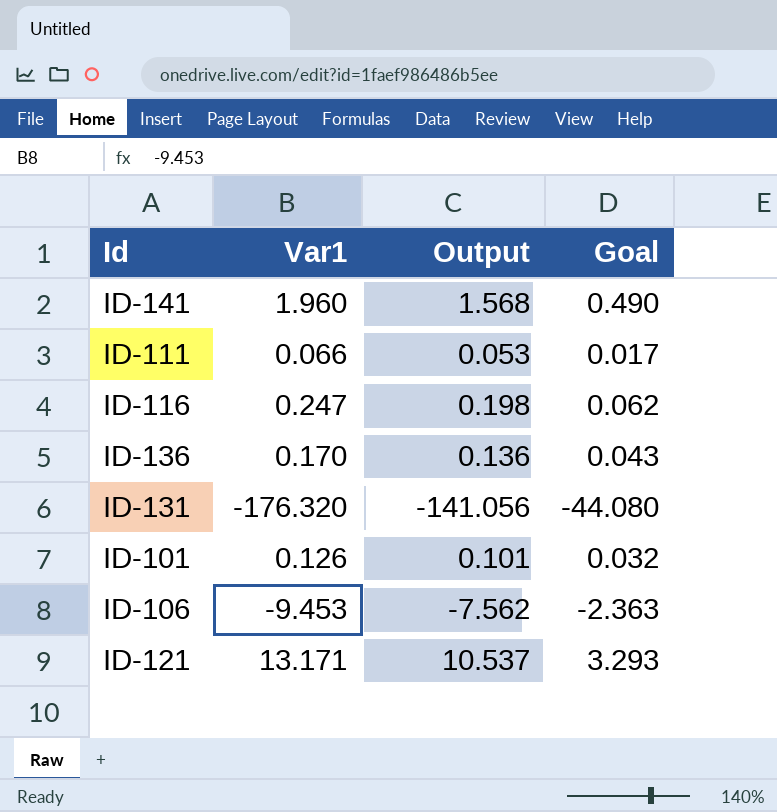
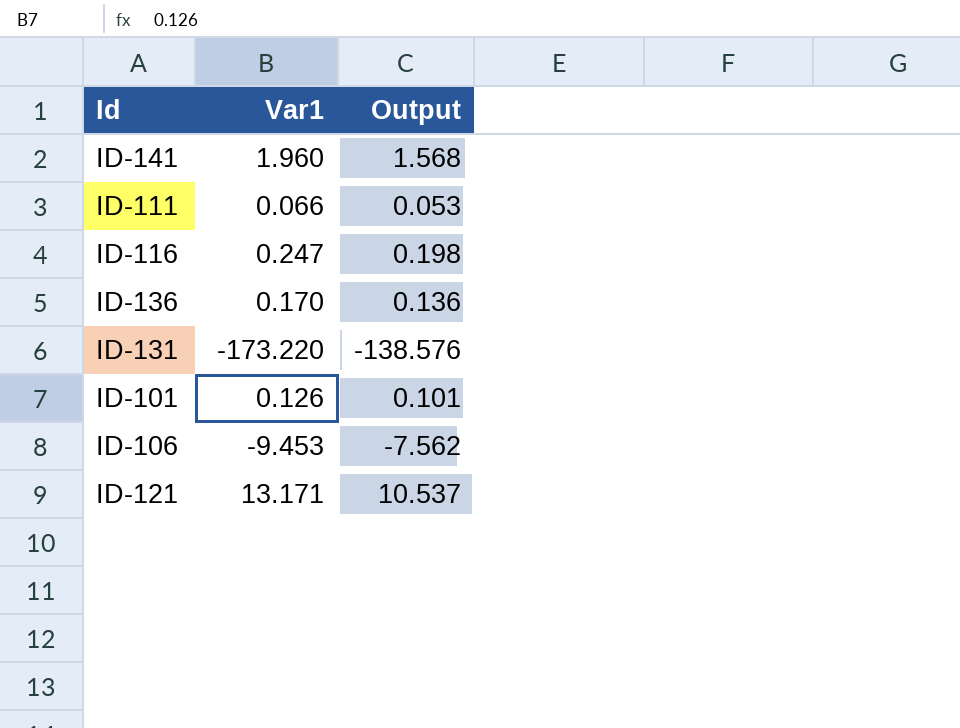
column Goal | formula: [Var1] * 0.25 -> none
ID-131 | Var1: -176.320 -> -173.220
ID-131 | Output: -141.056 -> -138.576

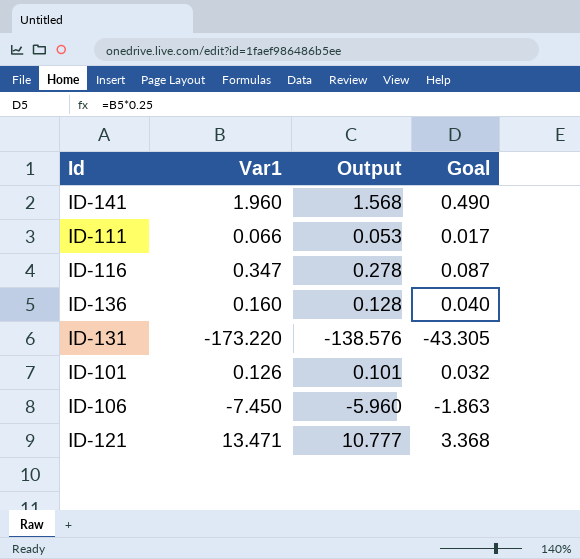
column Goal | formula: none -> [Var1] * 0.25
ID-116 | Var1: 0.247 -> 0.347
ID-116 | Output: 0.198 -> 0.278
ID-136 | Var1: 0.170 -> 0.160
ID-136 | Output: 0.136 -> 0.128
ID-106 | Var1: -9.453 -> -7.450
ID-106 | Output: -7.562 -> -5.960
ID-121 | Var1: 13.171 -> 13.471
ID-121 | Output: 10.537 -> 10.777

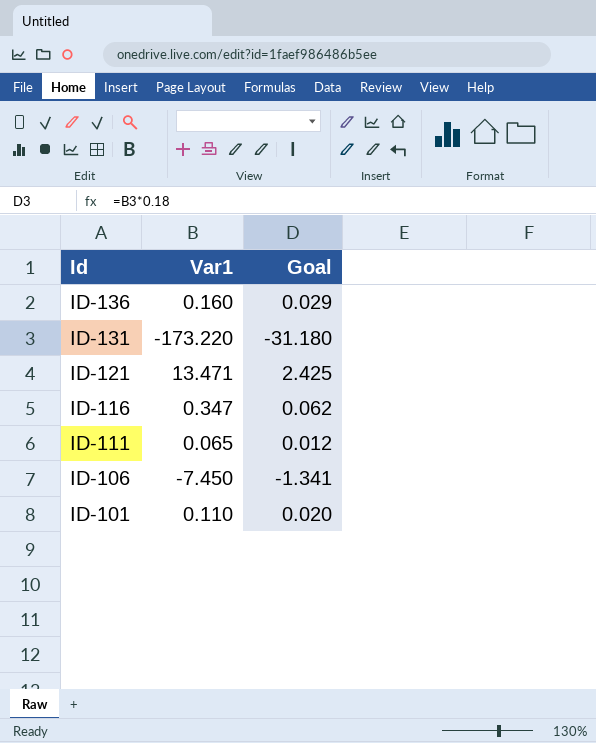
row order: none -> Id descending
column Output | formula: [Var1] * 0.8 -> none
column Goal | formula: [Var1] * 0.25 -> [Var1] * 0.18
row ID-141: 1.960 | 1.568 | 0.490 -> none
ID-111 | Var1: 0.066 -> 0.065
ID-101 | Var1: 0.126 -> 0.110

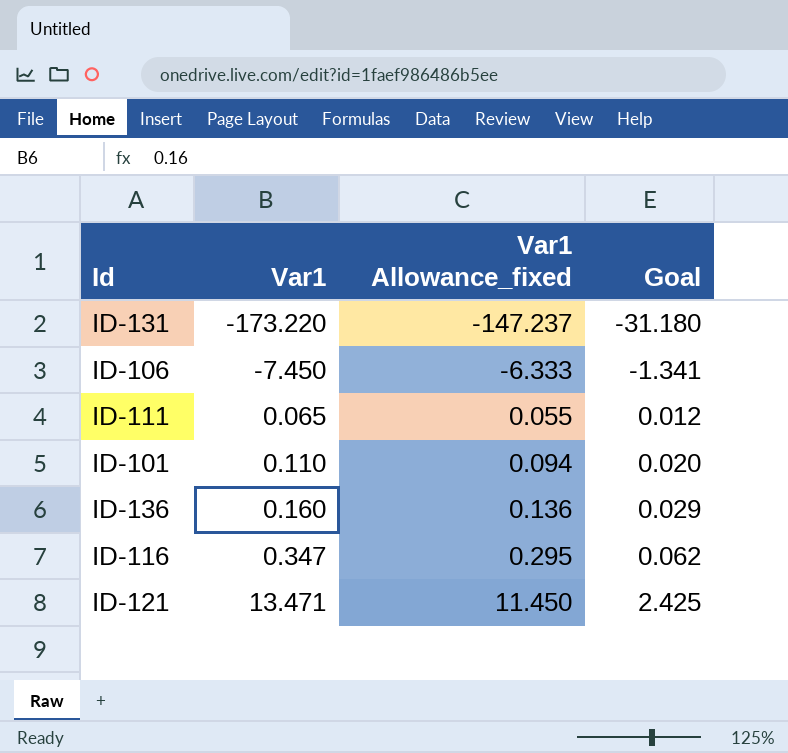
row order: Id descending -> Var1 ascending
column Var1 Allowance_fixed | formula: none -> [Var1] * 0.85

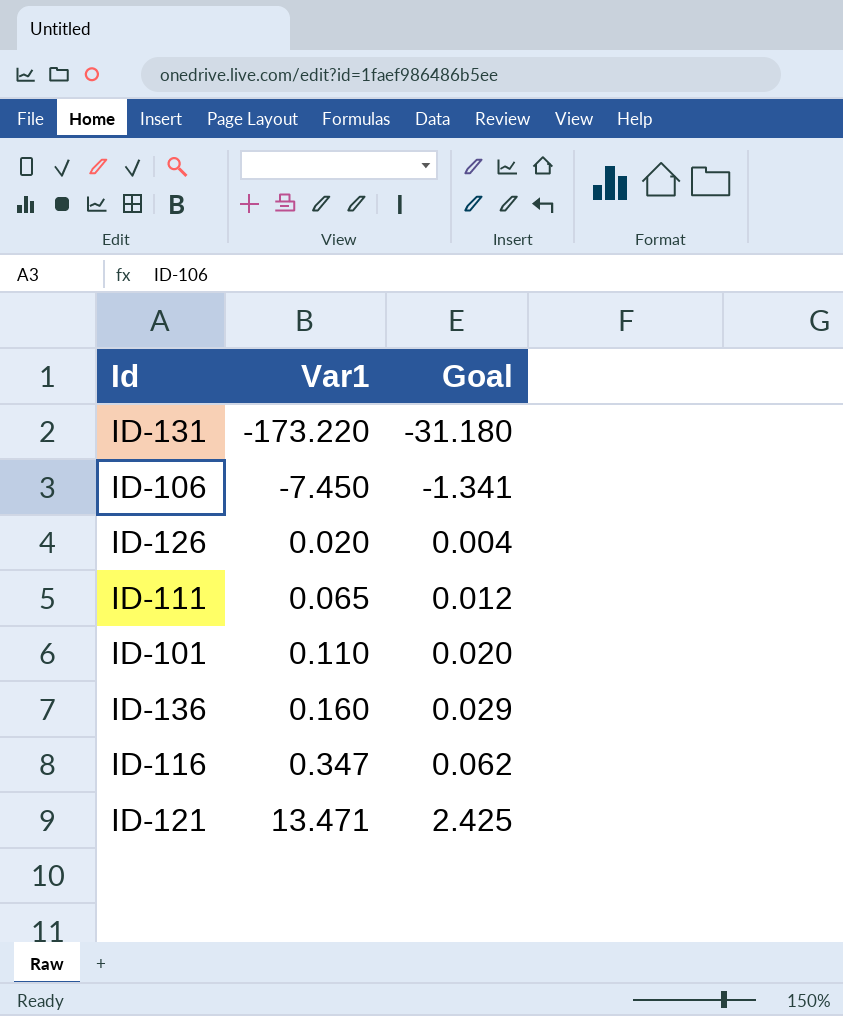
column Var1 Allowance_fixed | formula: [Var1] * 0.85 -> none
row ID-126: none -> 0.020 | 0.004

